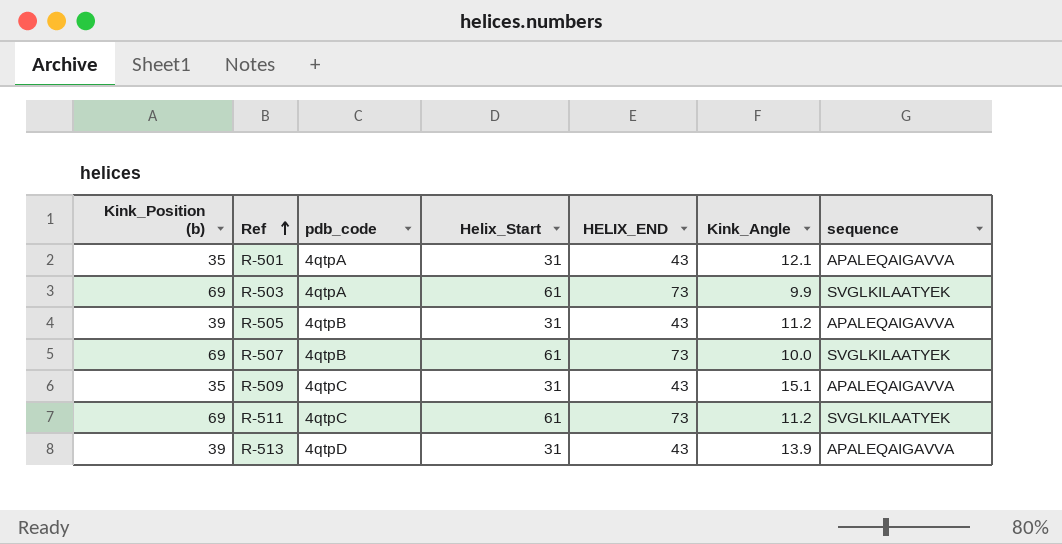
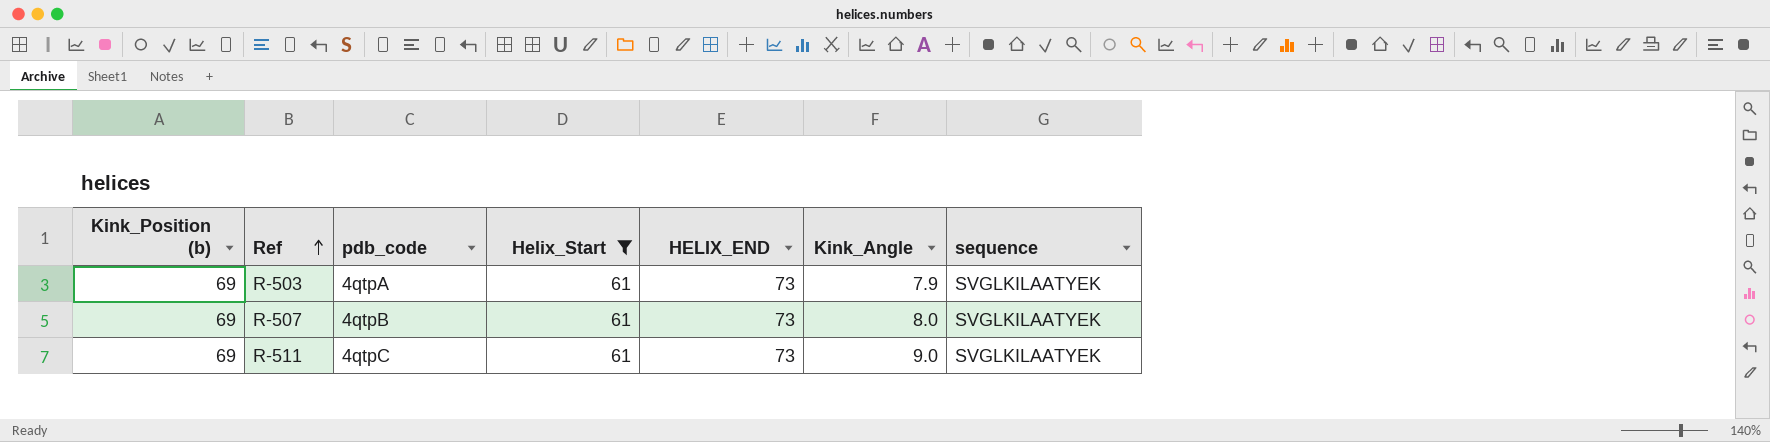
filter: none -> Helix_Start = 61
R-503 | Kink_Angle: 9.9 -> 7.9
R-507 | Kink_Angle: 10.0 -> 8.0
R-511 | Kink_Angle: 11.2 -> 9.0

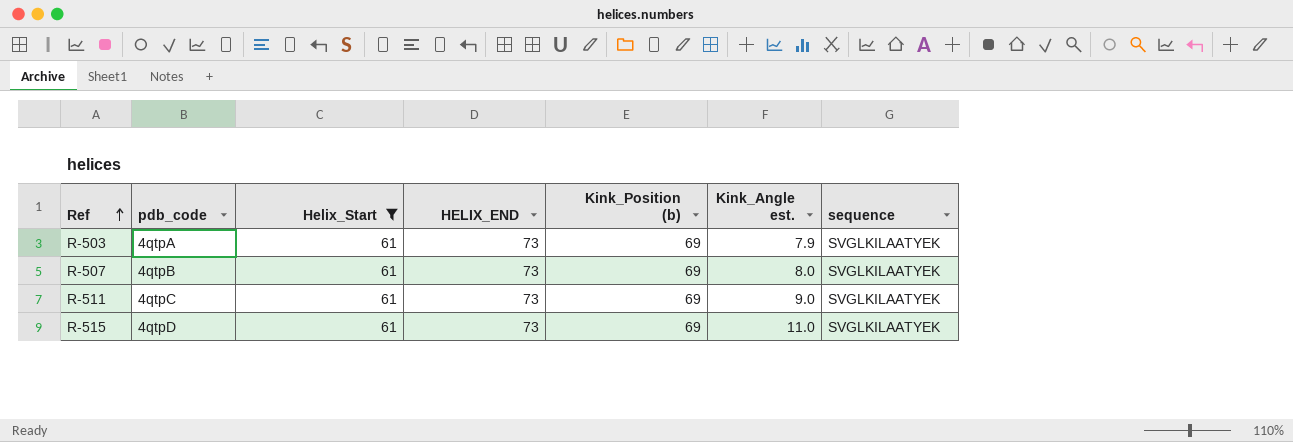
column Kink_Position (b) | position: 1 -> 5
column name: Kink_Angle -> Kink_Angle est.
row R-515: none -> 4qtpD | 61 | 73 | 69 | 11.0 | SVGLKILAATYEK

